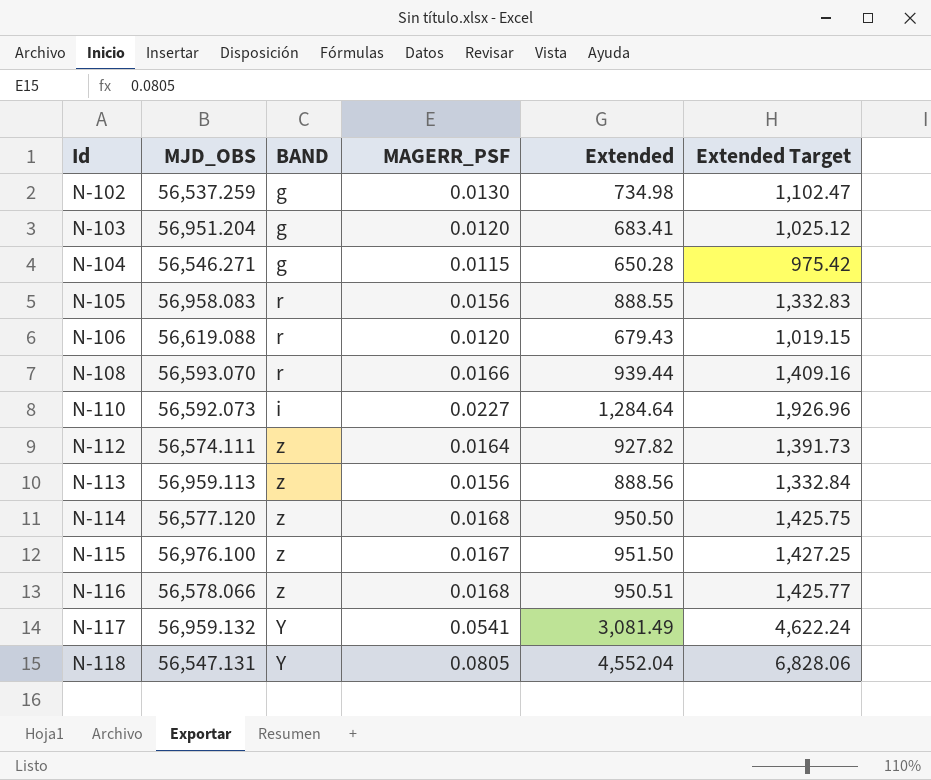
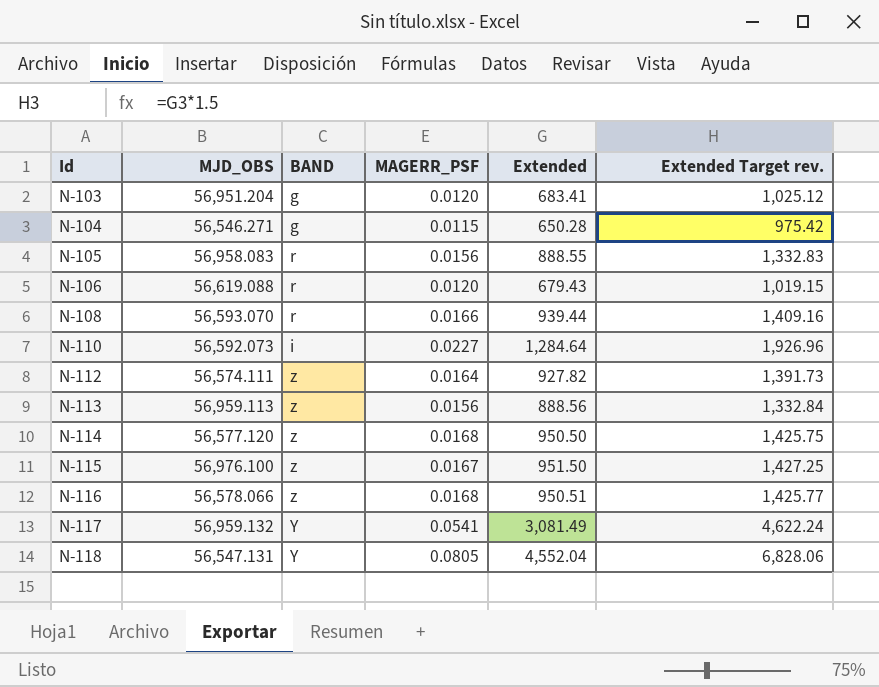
column name: Extended Target -> Extended Target rev.
row N-102: 56,537.259 | g | 0.0130 | 734.98 | 1,102.47 -> none

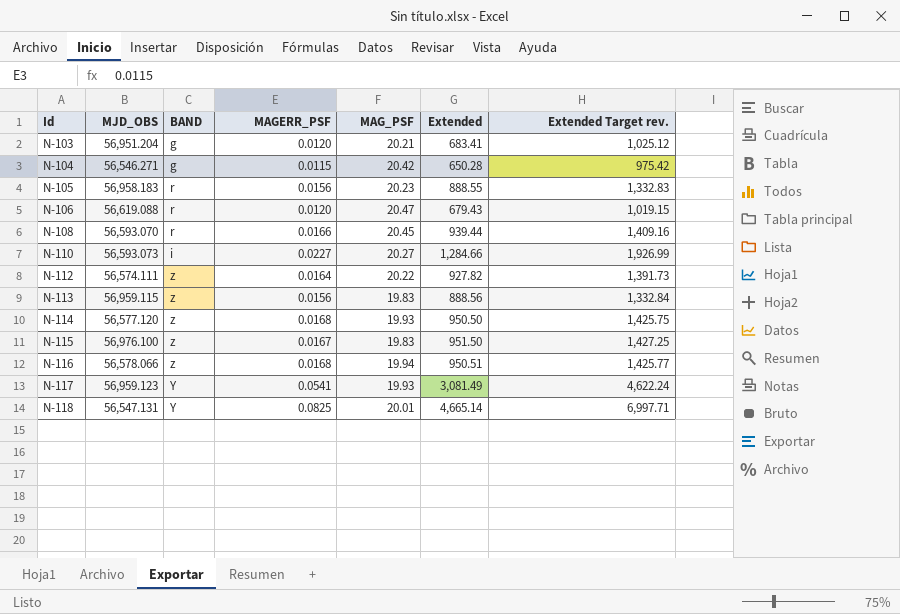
column MAG_PSF | position: none -> 5
N-105 | MJD_OBS: 56,958.083 -> 56,958.183
N-110 | MJD_OBS: 56,592.073 -> 56,593.073
N-110 | Extended: 1,284.64 -> 1,284.66
N-110 | Extended Target rev.: 1,926.96 -> 1,926.99
N-113 | MJD_OBS: 56,959.113 -> 56,959.115
N-117 | MJD_OBS: 56,959.132 -> 56,959.123
N-118 | MAGERR_PSF: 0.0805 -> 0.0825
N-118 | Extended: 4,552.04 -> 4,665.14
N-118 | Extended Target rev.: 6,828.06 -> 6,997.71

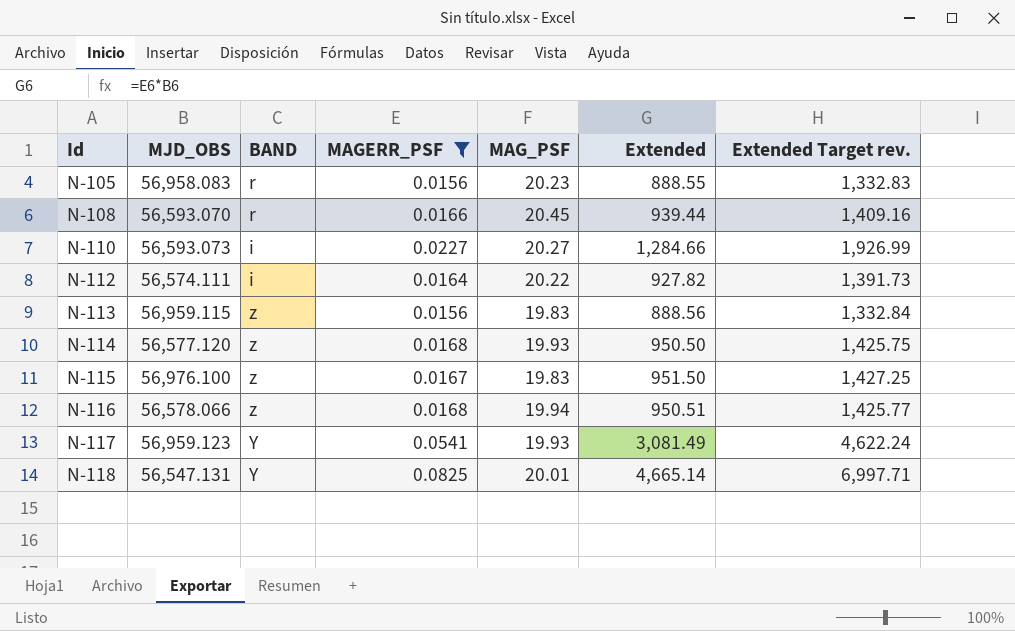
filter: none -> MAGERR_PSF >= 0.0156
N-105 | MJD_OBS: 56,958.183 -> 56,958.083
N-112 | BAND: z -> i

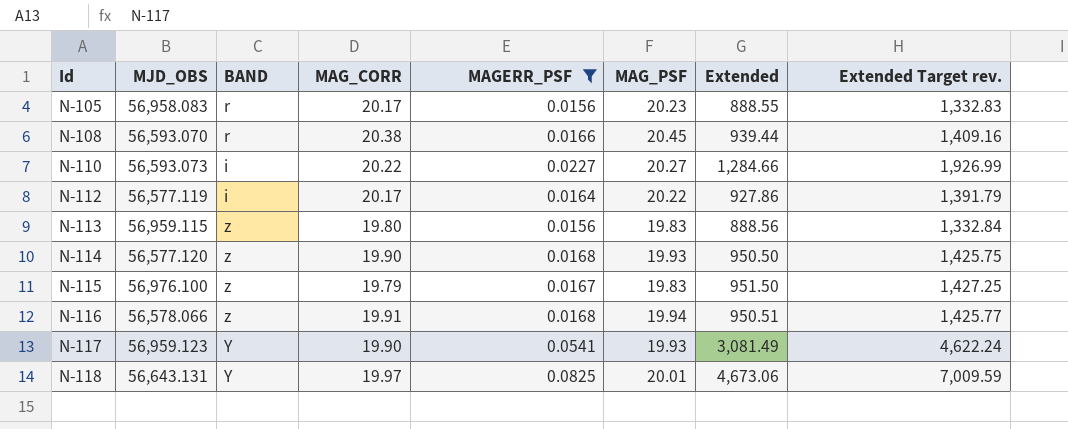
column MAG_CORR | position: none -> 4
N-112 | MJD_OBS: 56,574.111 -> 56,577.119
N-112 | Extended: 927.82 -> 927.86
N-112 | Extended Target rev.: 1,391.73 -> 1,391.79
N-118 | MJD_OBS: 56,547.131 -> 56,643.131
N-118 | Extended: 4,665.14 -> 4,673.06
N-118 | Extended Target rev.: 6,997.71 -> 7,009.59

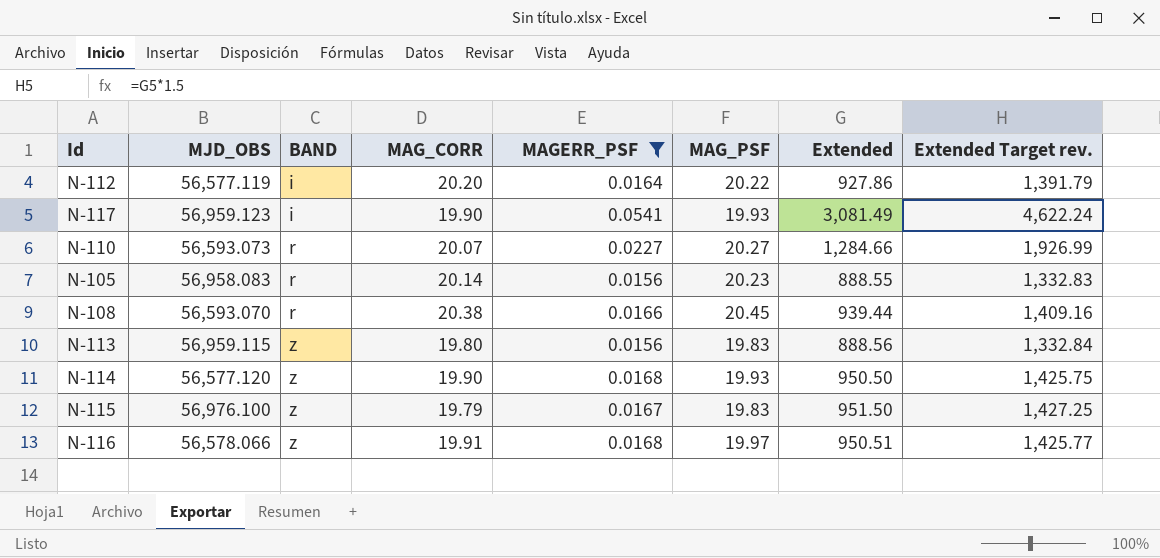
row order: Id ascending -> BAND ascending
row N-118: 56,643.131 | Y | 19.97 | 0.0825 | 20.01 | 4,673.06 | 7,009.59 -> none
N-112 | MAG_CORR: 20.17 -> 20.20
N-117 | BAND: Y -> i
N-110 | BAND: i -> r
N-110 | MAG_CORR: 20.22 -> 20.07
N-105 | MAG_CORR: 20.17 -> 20.14
N-116 | MAG_PSF: 19.94 -> 19.97

